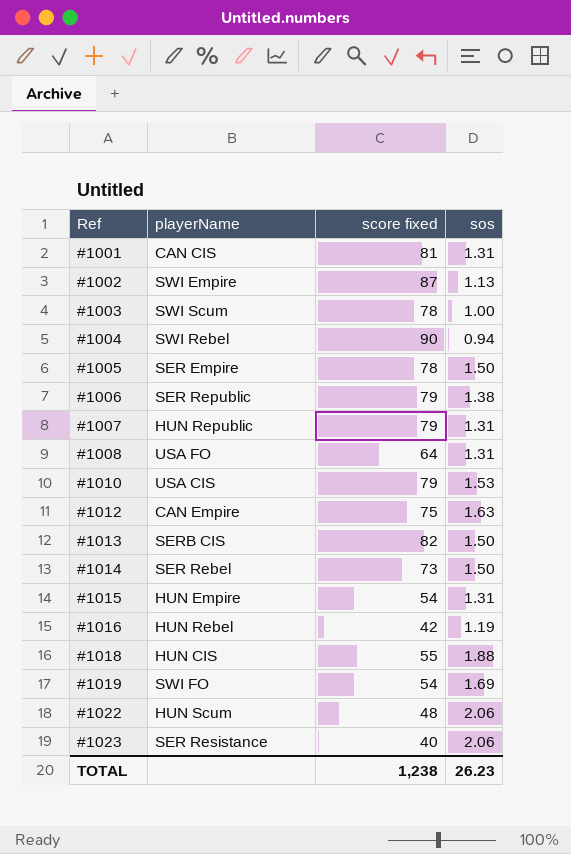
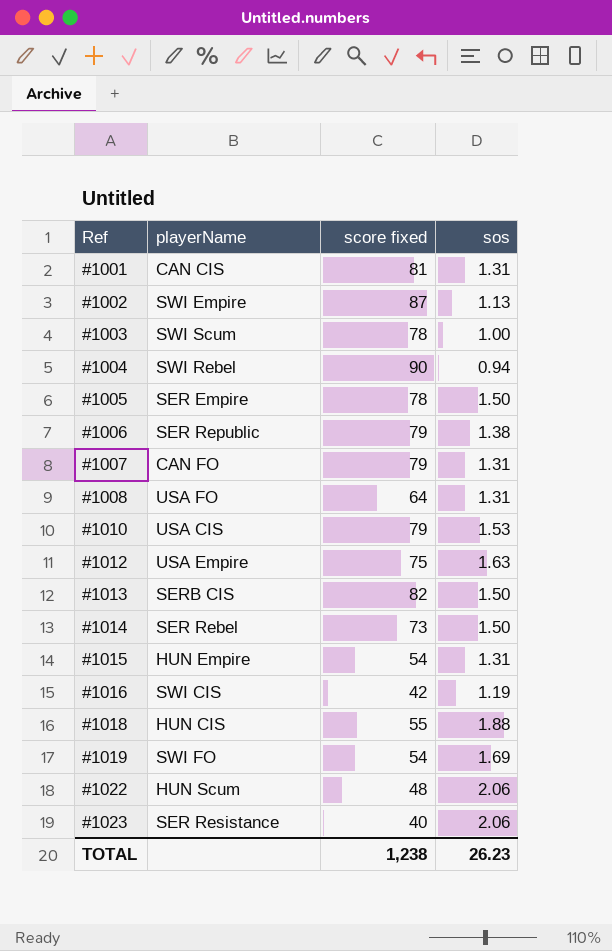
#1007 | playerName: HUN Republic -> CAN FO
#1012 | playerName: CAN Empire -> USA Empire
#1016 | playerName: HUN Rebel -> SWI CIS

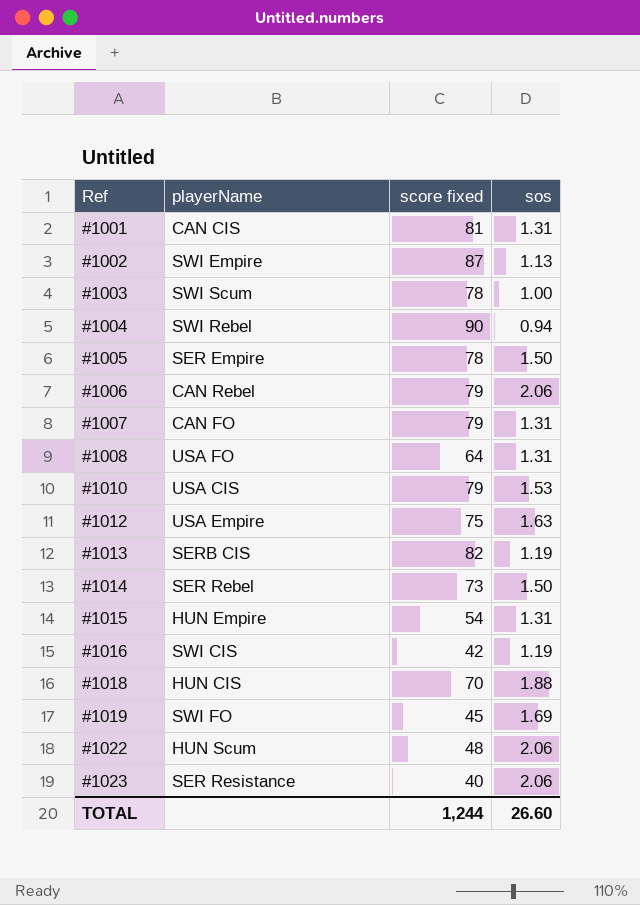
#1006 | playerName: SER Republic -> CAN Rebel
#1006 | sos: 1.38 -> 2.06
#1013 | sos: 1.50 -> 1.19
#1018 | score fixed: 55 -> 70
#1019 | score fixed: 54 -> 45
TOTAL | score fixed: 1,238 -> 1,244
TOTAL | sos: 26.23 -> 26.60

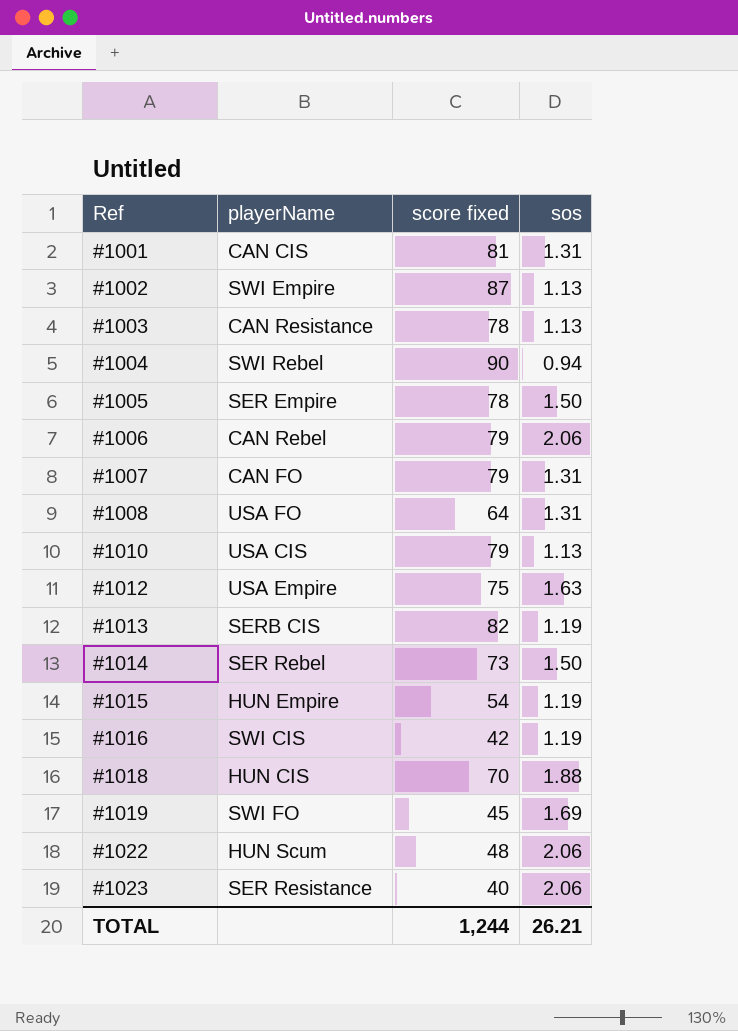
#1003 | playerName: SWI Scum -> CAN Resistance
#1003 | sos: 1.00 -> 1.13
#1010 | sos: 1.53 -> 1.13
#1015 | sos: 1.31 -> 1.19
TOTAL | sos: 26.60 -> 26.21

